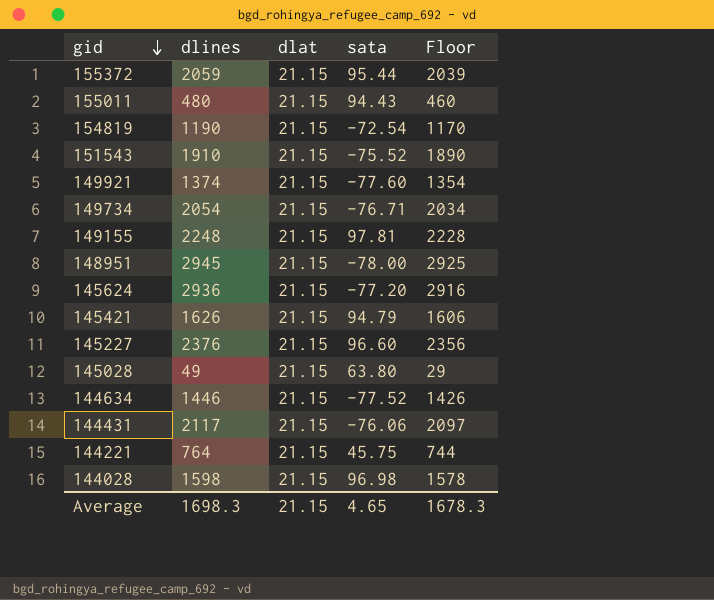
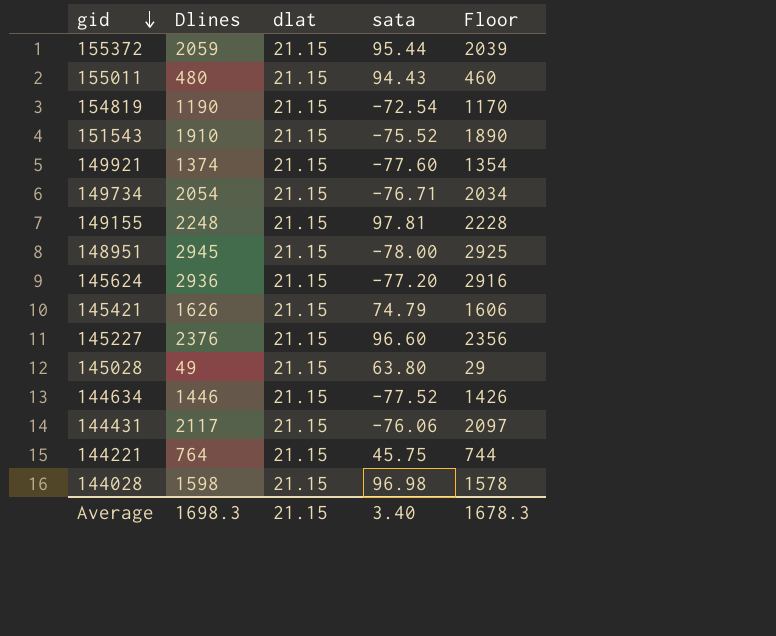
column name: dlines -> Dlines
145421 | sata: 94.79 -> 74.79
Average | sata: 4.65 -> 3.40

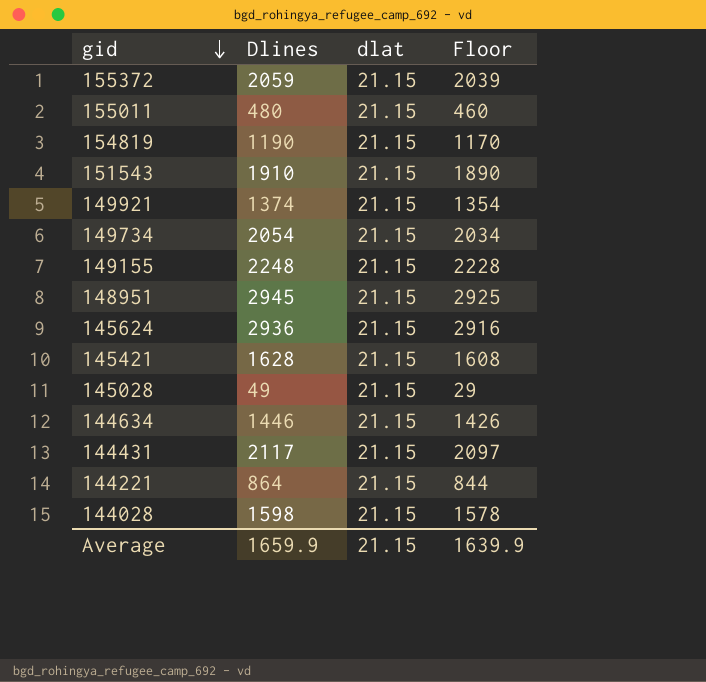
column sata | position: 4 -> none
row 145227: 2376 | 21.15 | 96.60 | 2356 -> none
145421 | Dlines: 1626 -> 1628
145421 | Floor: 1606 -> 1608
144221 | Dlines: 764 -> 864
144221 | Floor: 744 -> 844
Average | Dlines: 1698.3 -> 1659.9
Average | Floor: 1678.3 -> 1639.9

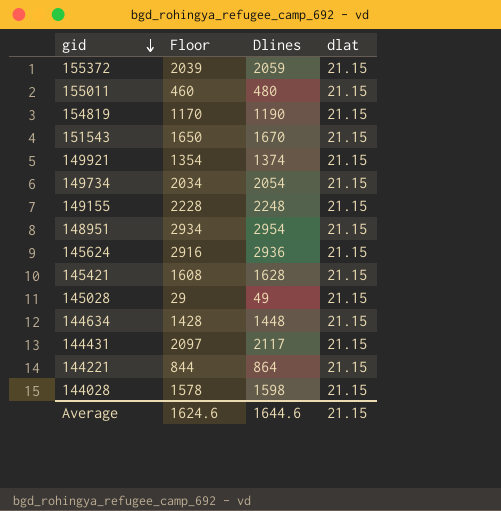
column Floor | position: 4 -> 2
151543 | Floor: 1890 -> 1650
151543 | Dlines: 1910 -> 1670
148951 | Floor: 2925 -> 2934
148951 | Dlines: 2945 -> 2954
144634 | Floor: 1426 -> 1428
144634 | Dlines: 1446 -> 1448
Average | Floor: 1639.9 -> 1624.6
Average | Dlines: 1659.9 -> 1644.6

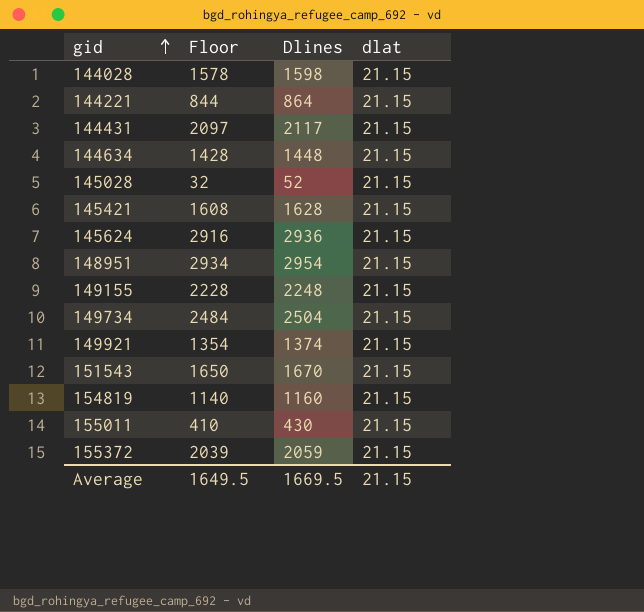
row order: gid descending -> gid ascending
145028 | Floor: 29 -> 32
145028 | Dlines: 49 -> 52
149734 | Floor: 2034 -> 2484
149734 | Dlines: 2054 -> 2504
154819 | Floor: 1170 -> 1140
154819 | Dlines: 1190 -> 1160
155011 | Floor: 460 -> 410
155011 | Dlines: 480 -> 430
Average | Floor: 1624.6 -> 1649.5
Average | Dlines: 1644.6 -> 1669.5

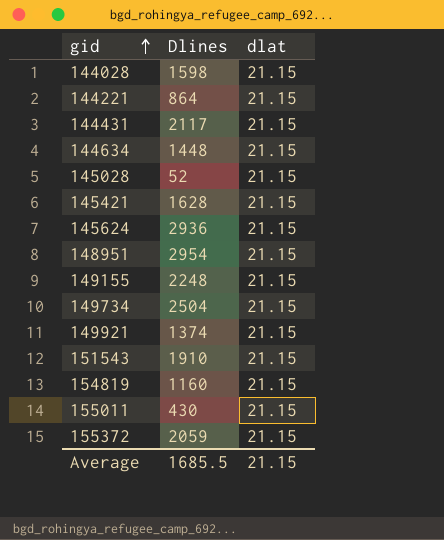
column Floor | formula: [Dlines] - 20 -> none
151543 | Dlines: 1670 -> 1910
Average | Dlines: 1669.5 -> 1685.5

